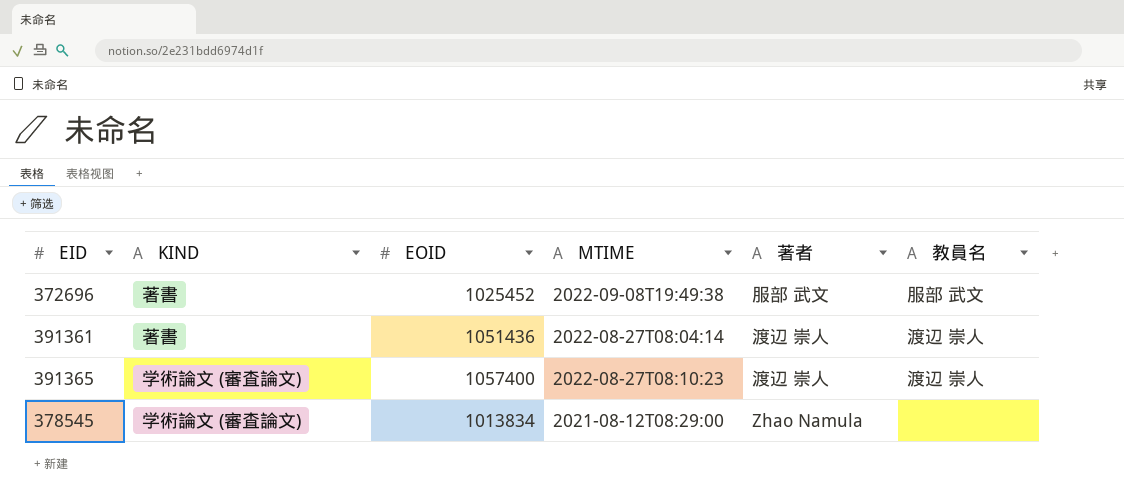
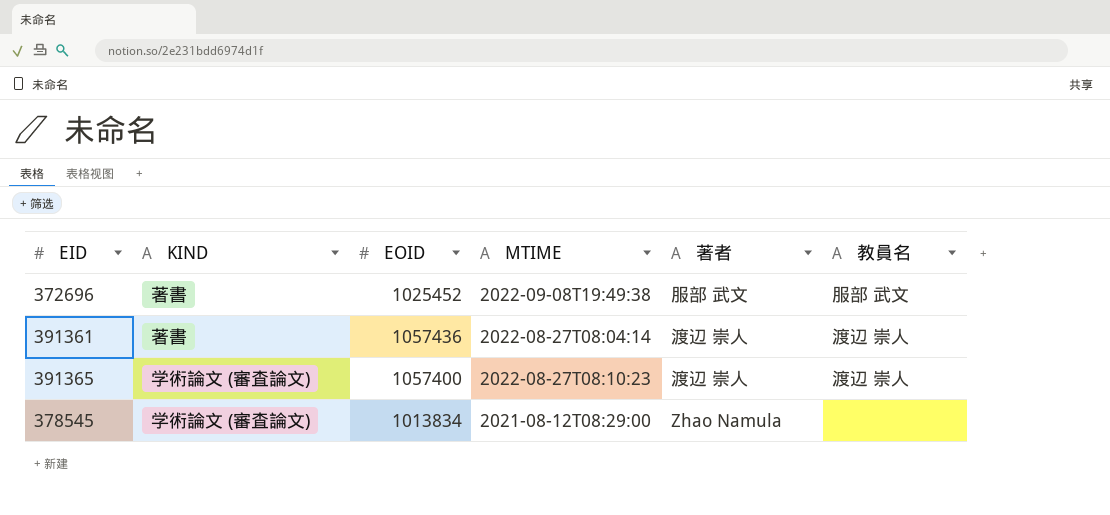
391361 | EOID: 1051436 -> 1057436

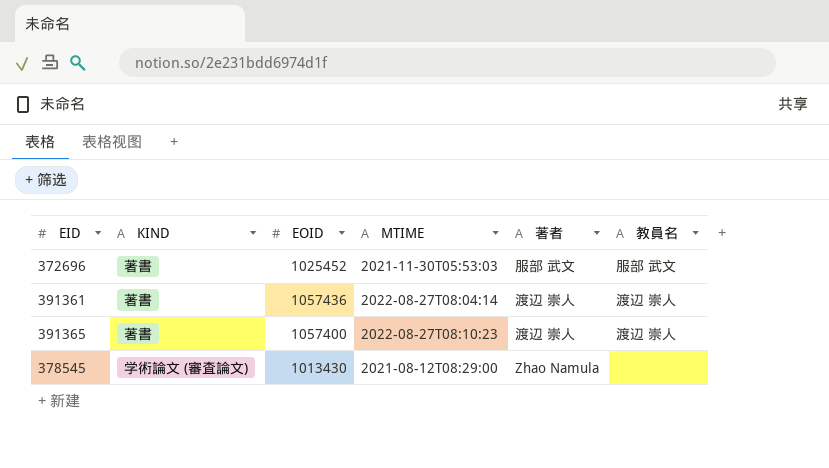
372696 | MTIME: 2022-09-08T19:49:38 -> 2021-11-30T05:53:03
391365 | KIND: 学術論文 (審査論文) -> 著書
378545 | EOID: 1013834 -> 1013430

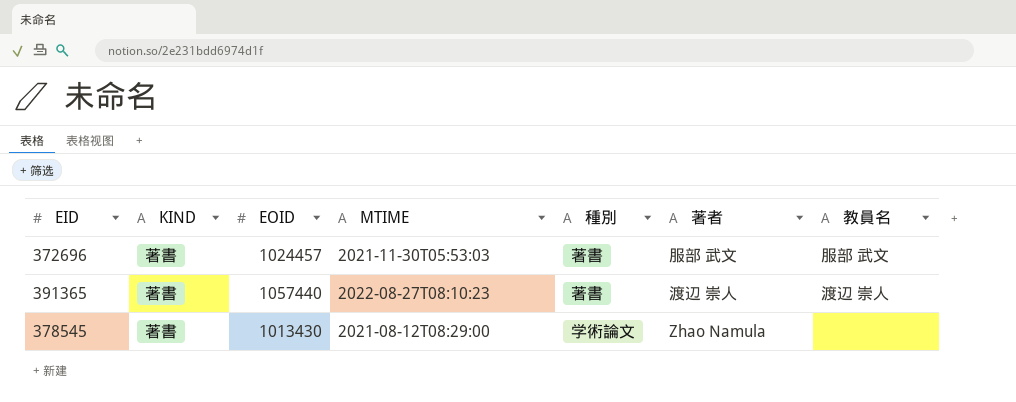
column 種別 | position: none -> 5
row 391361: 著書 | 1057436 | 2022-08-27T08:04:14 | 渡辺 崇人 | 渡辺 崇人 -> none
372696 | EOID: 1025452 -> 1024457
391365 | EOID: 1057400 -> 1057440
378545 | KIND: 学術論文 (審査論文) -> 著書

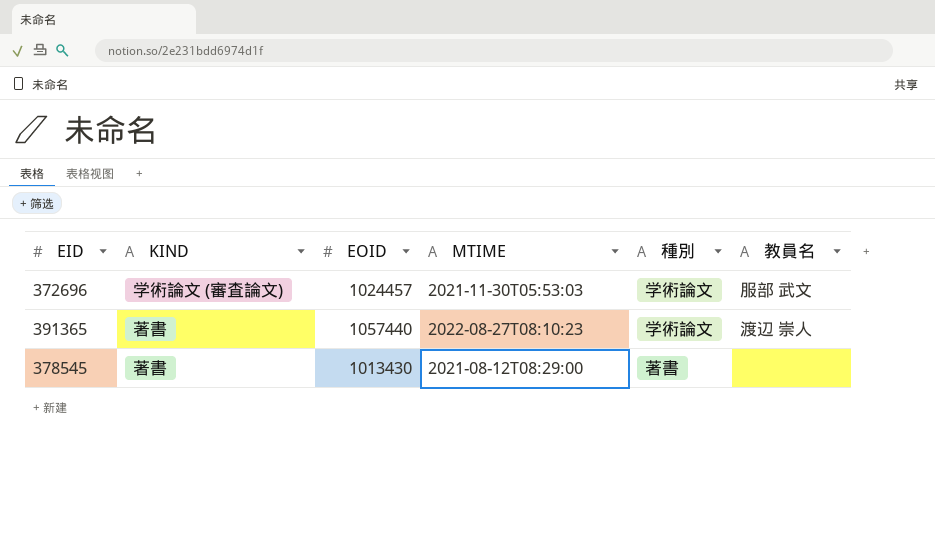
column 著者 | position: 6 -> none
372696 | KIND: 著書 -> 学術論文 (審査論文)
372696 | 種別: 著書 -> 学術論文
391365 | 種別: 著書 -> 学術論文
378545 | 種別: 学術論文 -> 著書

